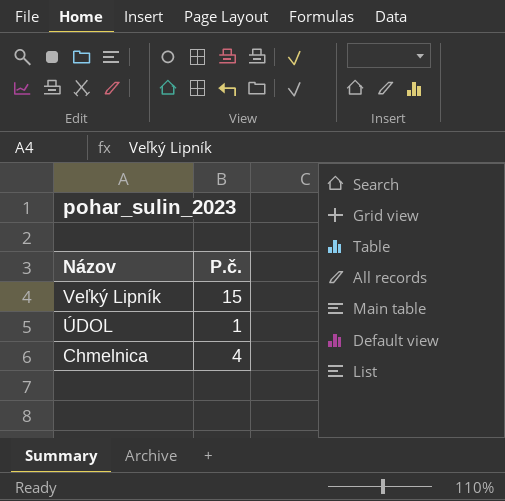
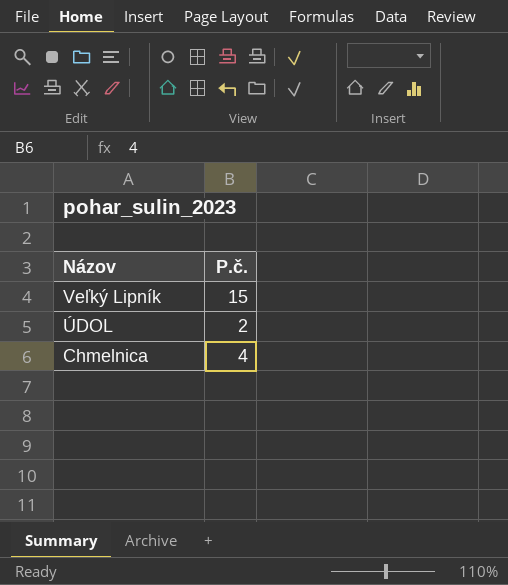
ÚDOL | P.č.: 1 -> 2

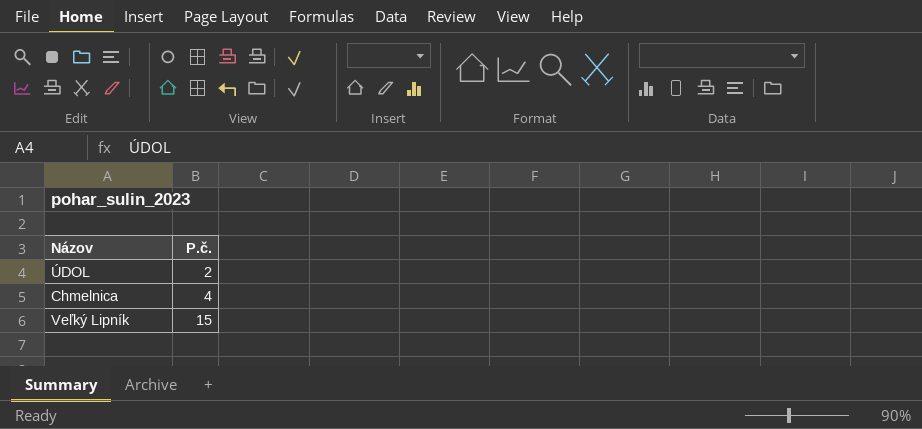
row order: Názov descending -> P.č. ascending

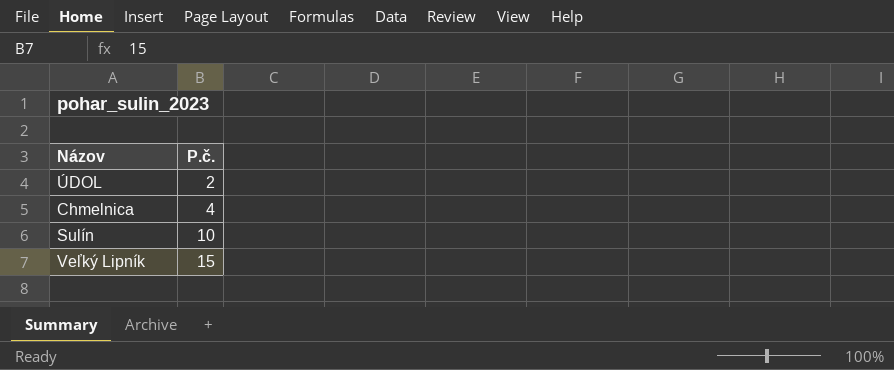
row Sulín: none -> 10

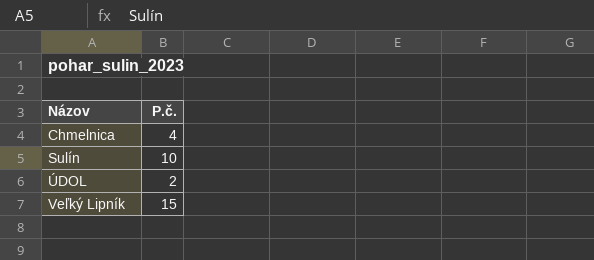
row order: P.č. ascending -> Názov ascending

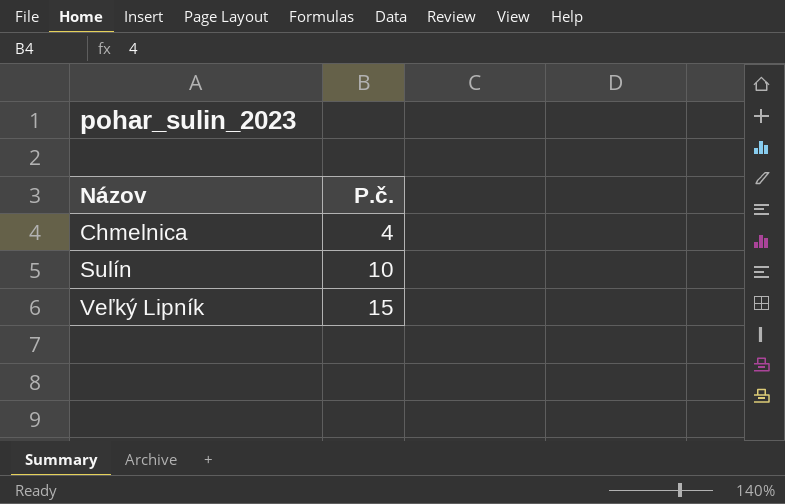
row ÚDOL: 2 -> none

